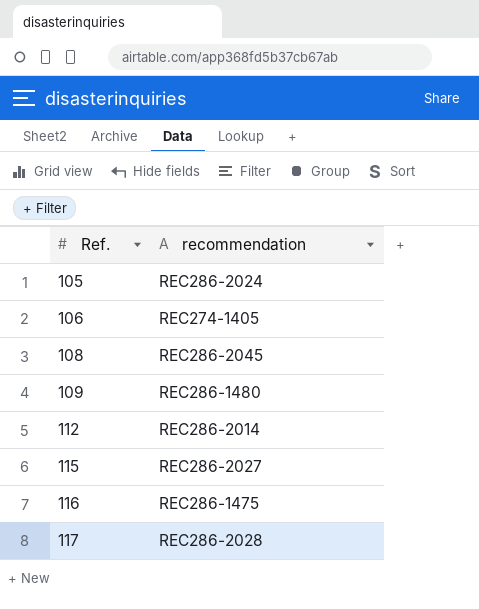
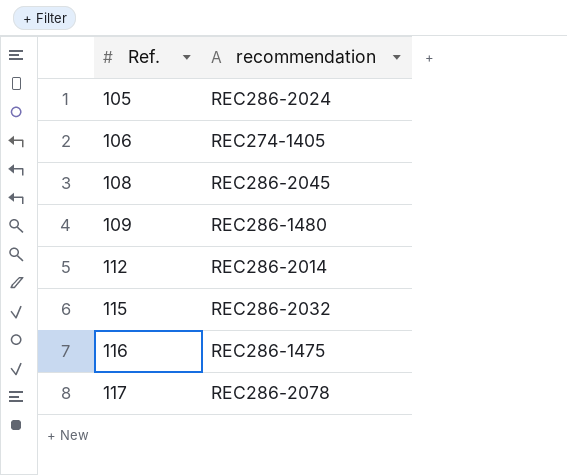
115 | recommendation: REC286-2027 -> REC286-2032
117 | recommendation: REC286-2028 -> REC286-2078

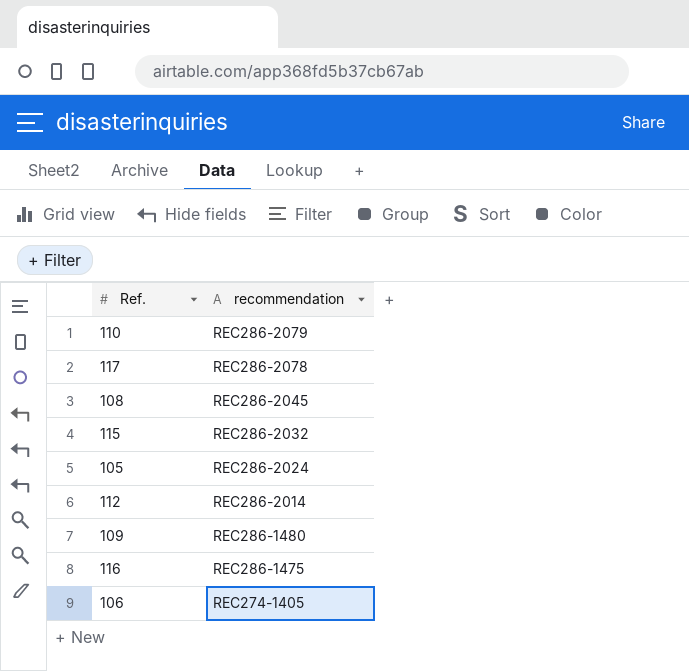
row order: Ref. ascending -> recommendation descending
row 110: none -> REC286-2079

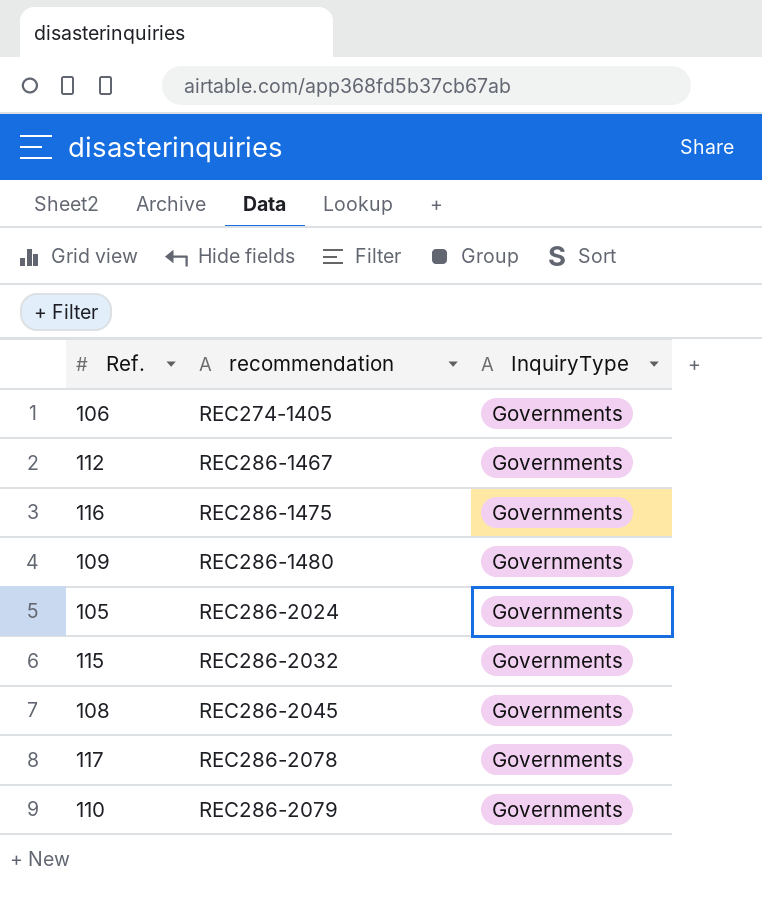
row order: recommendation descending -> recommendation ascending
column InquiryType | position: none -> 3
112 | recommendation: REC286-2014 -> REC286-1467

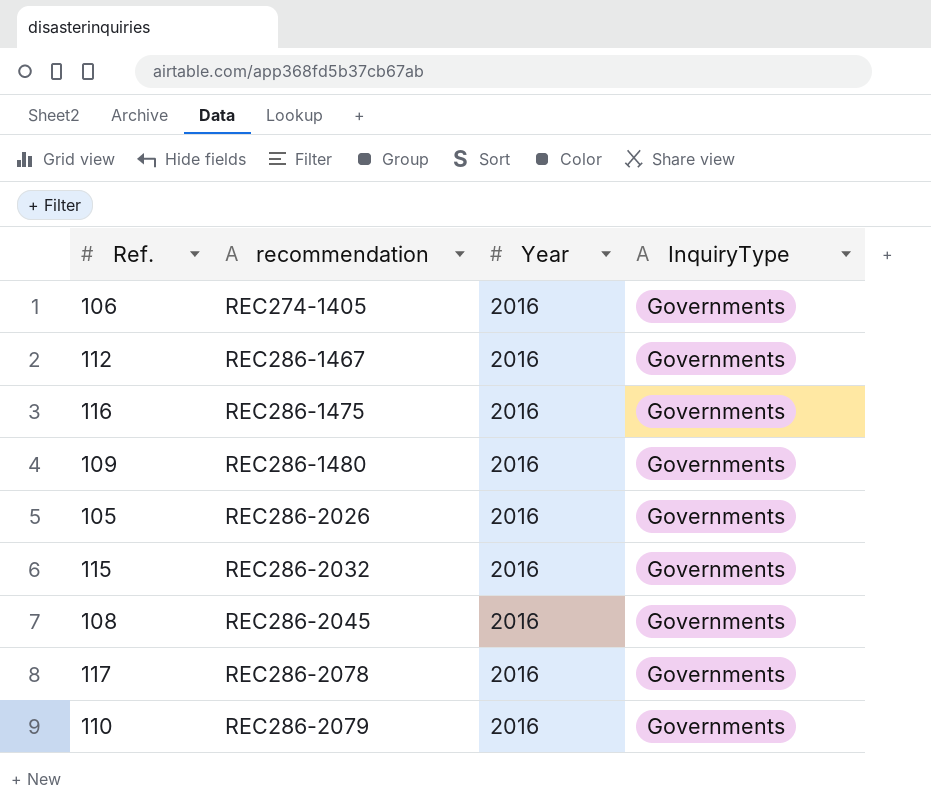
column Year | position: none -> 3
105 | recommendation: REC286-2024 -> REC286-2026

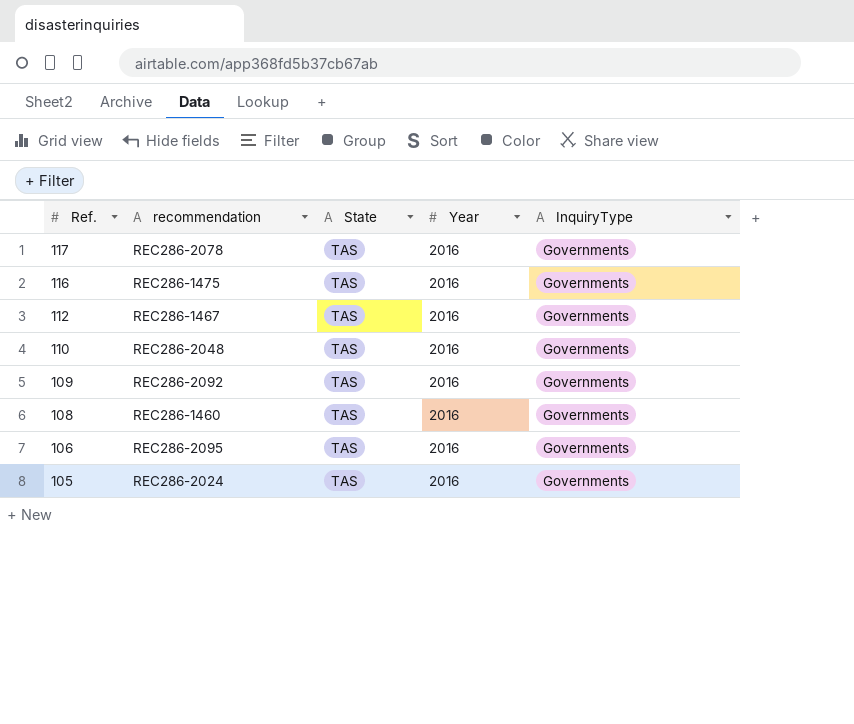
row order: recommendation ascending -> Ref. descending
column State | position: none -> 3
row 115: REC286-2032 | 2016 | Governments -> none
110 | recommendation: REC286-2079 -> REC286-2048
109 | recommendation: REC286-1480 -> REC286-2092
108 | recommendation: REC286-2045 -> REC286-1460
106 | recommendation: REC274-1405 -> REC286-2095
105 | recommendation: REC286-2026 -> REC286-2024

